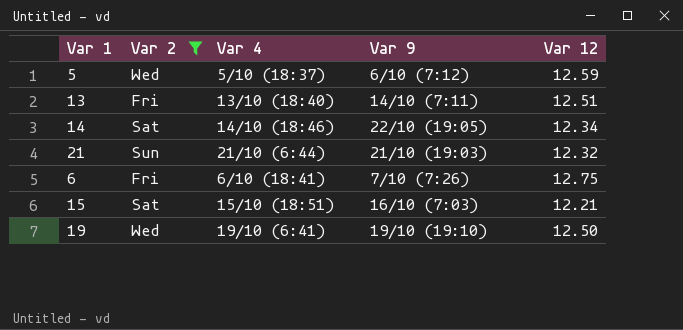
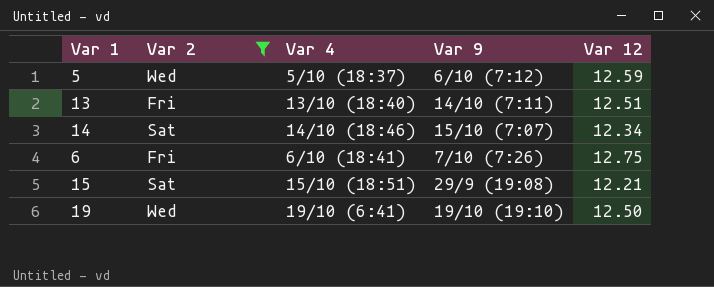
row 21: Sun | 21/10 (6:44) | 21/10 (19:03) | 12.32 -> none
14 | Var 9: 22/10 (19:05) -> 15/10 (7:07)
15 | Var 9: 16/10 (7:03) -> 29/9 (19:08)

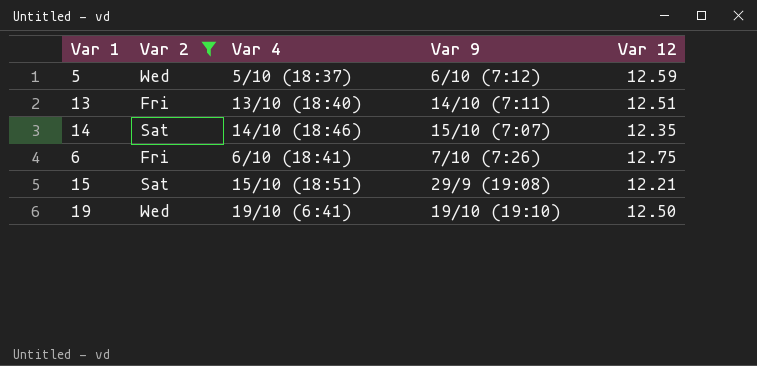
14 | Var 12: 12.34 -> 12.35

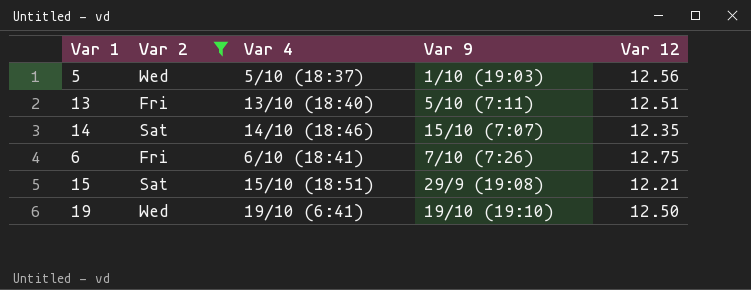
5 | Var 9: 6/10 (7:12) -> 1/10 (19:03)
5 | Var 12: 12.59 -> 12.56
13 | Var 9: 14/10 (7:11) -> 5/10 (7:11)

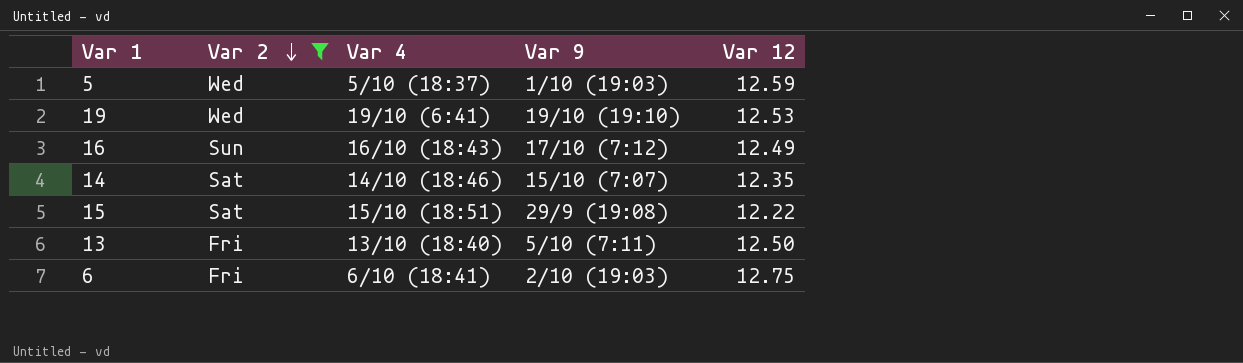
row order: none -> Var 2 descending
5 | Var 12: 12.56 -> 12.59
19 | Var 12: 12.50 -> 12.53
row 16: none -> Sun | 16/10 (18:43) | 17/10 (7:12) | 12.49
15 | Var 12: 12.21 -> 12.22
13 | Var 12: 12.51 -> 12.50
6 | Var 9: 7/10 (7:26) -> 2/10 (19:03)

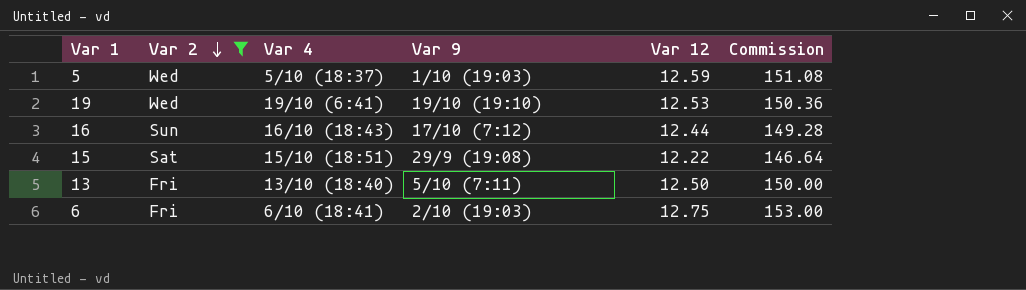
column Commission | formula: none -> [Var 12] * 12
row 14: Sat | 14/10 (18:46) | 15/10 (7:07) | 12.35 -> none
16 | Var 12: 12.49 -> 12.44

